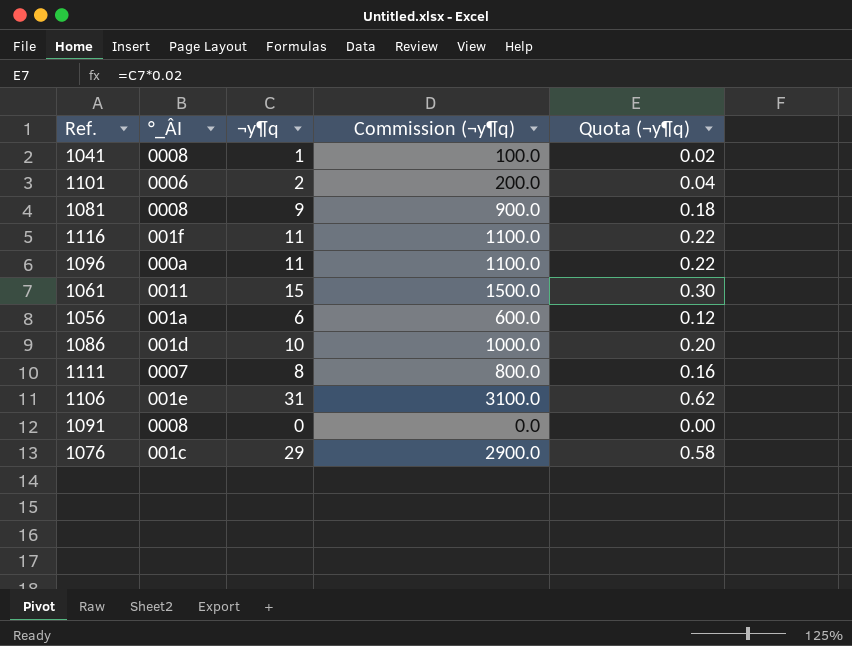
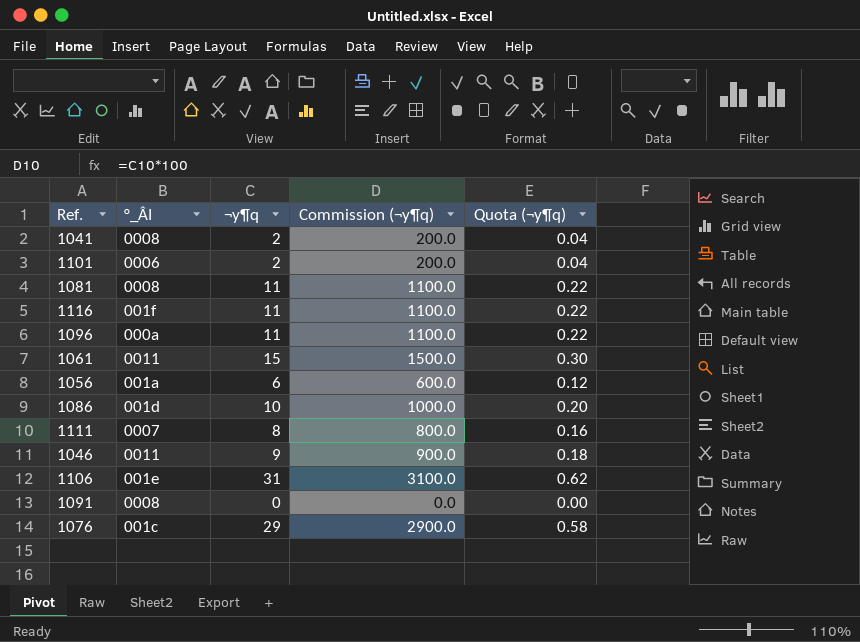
1041 | ¬y¶q: 1 -> 2
1041 | Commission (¬y¶q): 100.0 -> 200.0
1041 | Quota (¬y¶q): 0.02 -> 0.04
1081 | ¬y¶q: 9 -> 11
1081 | Commission (¬y¶q): 900.0 -> 1100.0
1081 | Quota (¬y¶q): 0.18 -> 0.22
row 1046: none -> 0011 | 9 | 900.0 | 0.18

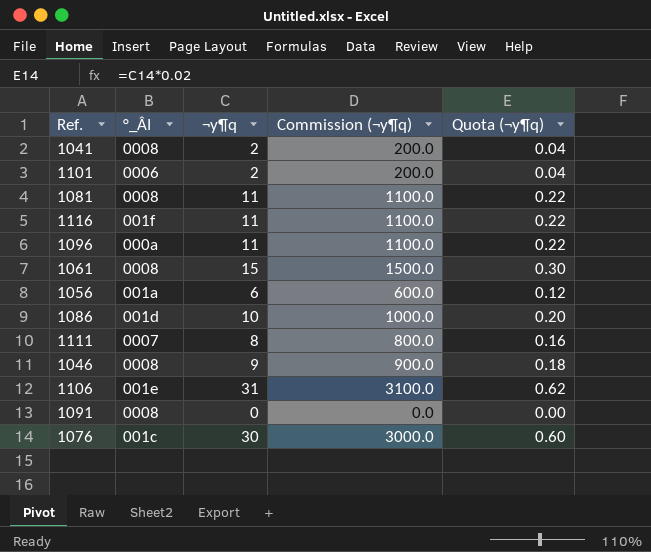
1061 | °_ÂI: 0011 -> 0008
1046 | °_ÂI: 0011 -> 0008
1076 | ¬y¶q: 29 -> 30
1076 | Commission (¬y¶q): 2900.0 -> 3000.0
1076 | Quota (¬y¶q): 0.58 -> 0.60

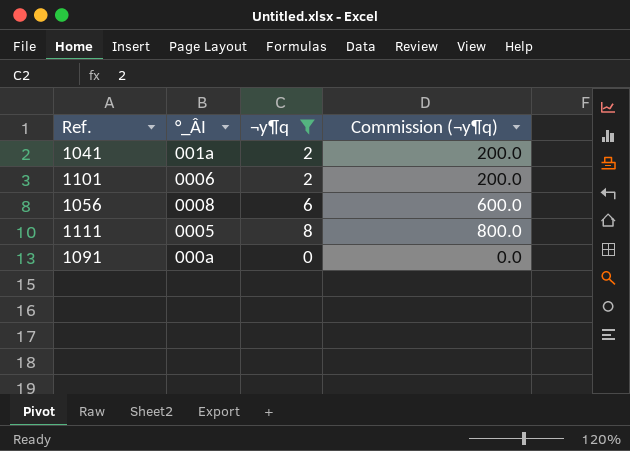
filter: none -> ¬y¶q <= 8
column Quota (¬y¶q) | formula: [¬y¶q] * 0.02 -> none
1041 | °_ÂI: 0008 -> 001a
1056 | °_ÂI: 001a -> 0008
1111 | °_ÂI: 0007 -> 0005
1091 | °_ÂI: 0008 -> 000a

